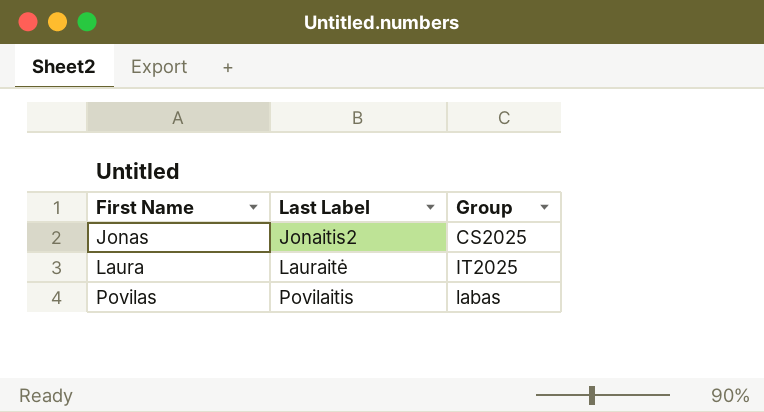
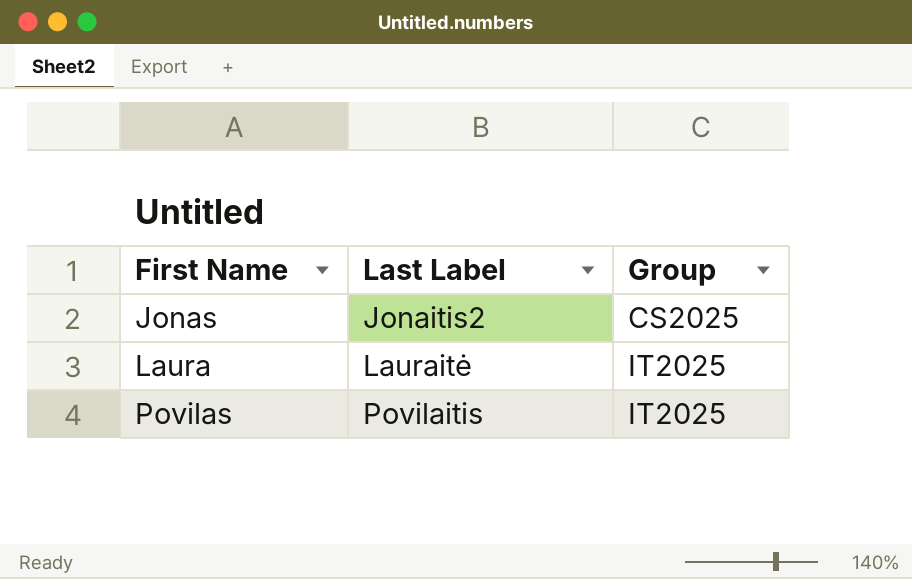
Povilas | Group: labas -> IT2025

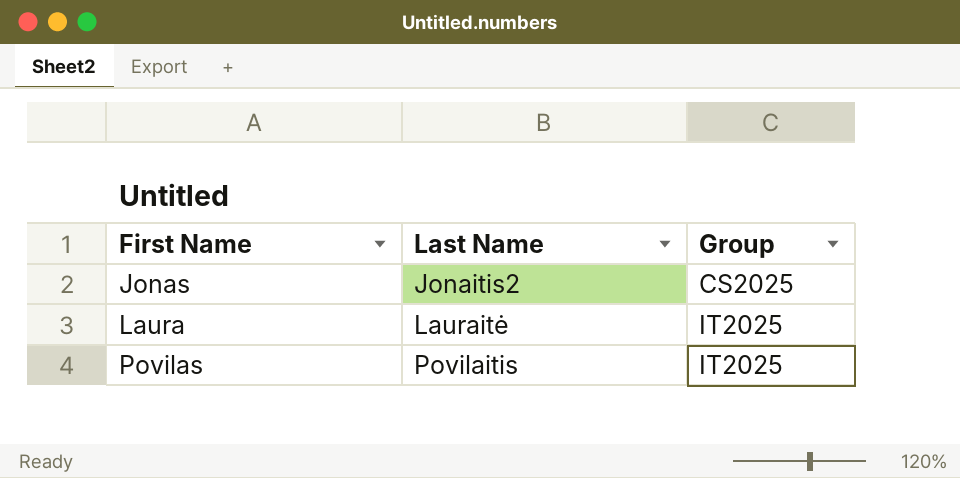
column name: Last Label -> Last Name

